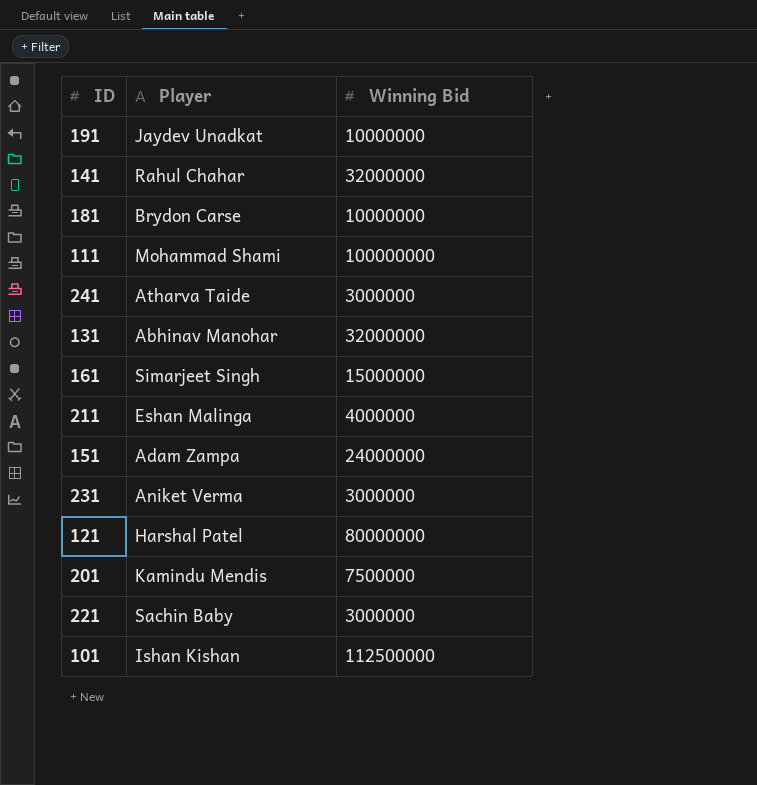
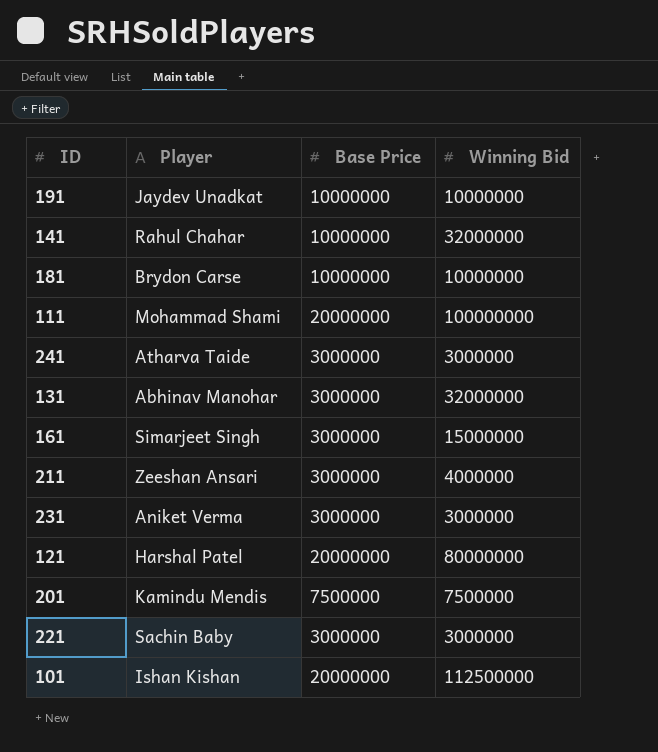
column Base Price | position: none -> 3
row 151: Adam Zampa | 24000000 -> none
211 | Player: Eshan Malinga -> Zeeshan Ansari

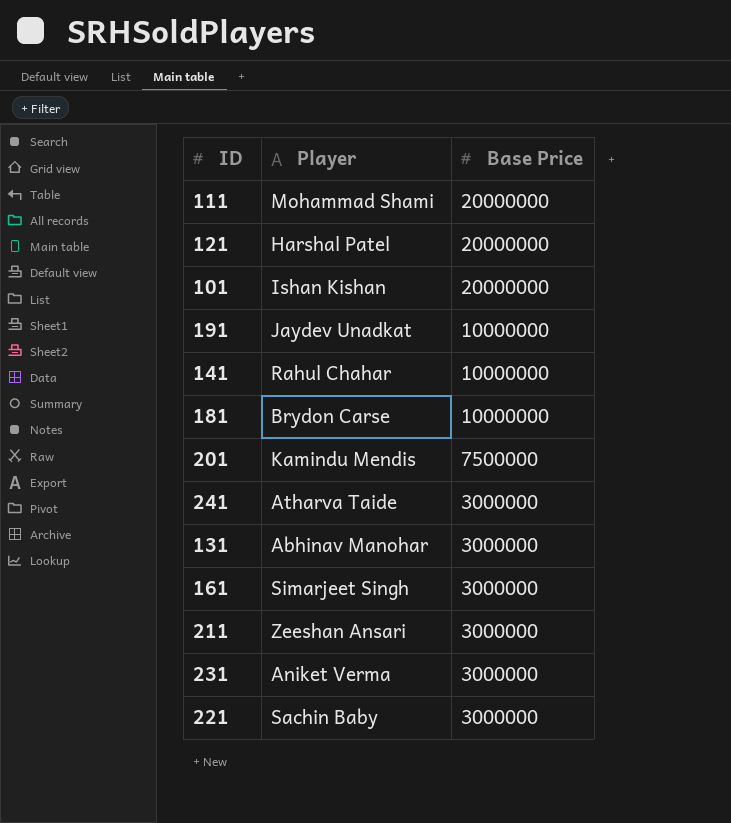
row order: none -> Base Price descending
column Winning Bid | position: 4 -> none

